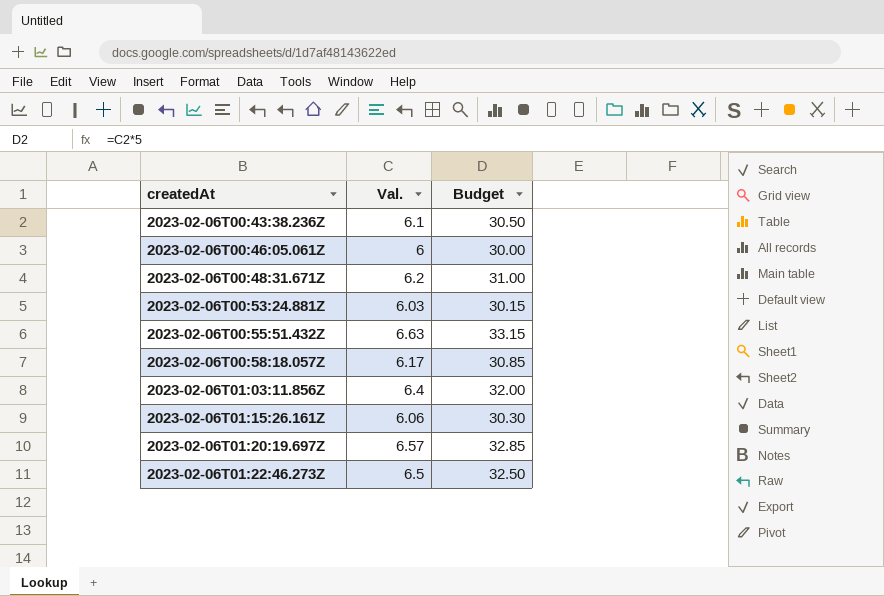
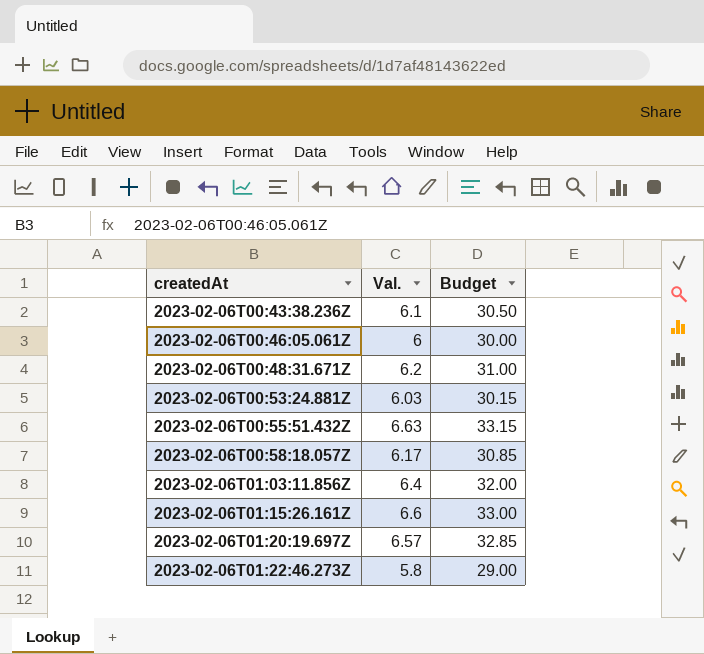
2023-02-06T01:15:26.161Z | Val.: 6.06 -> 6.6
2023-02-06T01:15:26.161Z | Budget: 30.30 -> 33.00
2023-02-06T01:22:46.273Z | Val.: 6.5 -> 5.8
2023-02-06T01:22:46.273Z | Budget: 32.50 -> 29.00

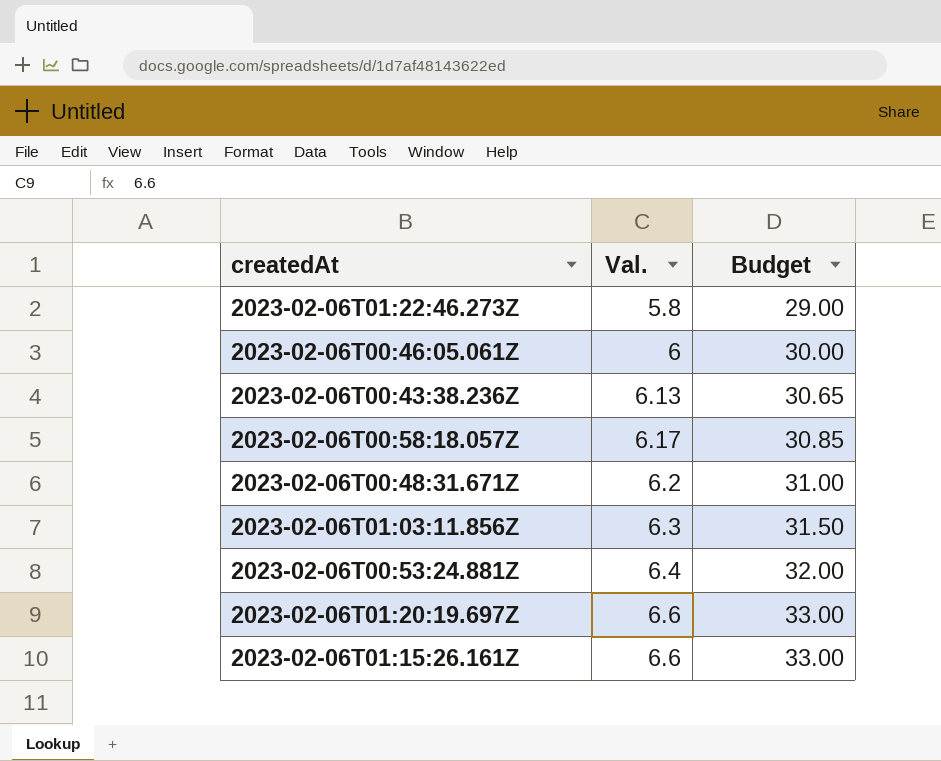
row order: createdAt ascending -> Val. ascending
row 2023-02-06T00:55:51.432Z: 6.63 | 33.15 -> none
2023-02-06T00:43:38.236Z | Val.: 6.1 -> 6.13
2023-02-06T00:43:38.236Z | Budget: 30.50 -> 30.65
2023-02-06T01:03:11.856Z | Val.: 6.4 -> 6.3
2023-02-06T01:03:11.856Z | Budget: 32.00 -> 31.50
2023-02-06T00:53:24.881Z | Val.: 6.03 -> 6.4
2023-02-06T00:53:24.881Z | Budget: 30.15 -> 32.00
2023-02-06T01:20:19.697Z | Val.: 6.57 -> 6.6
2023-02-06T01:20:19.697Z | Budget: 32.85 -> 33.00

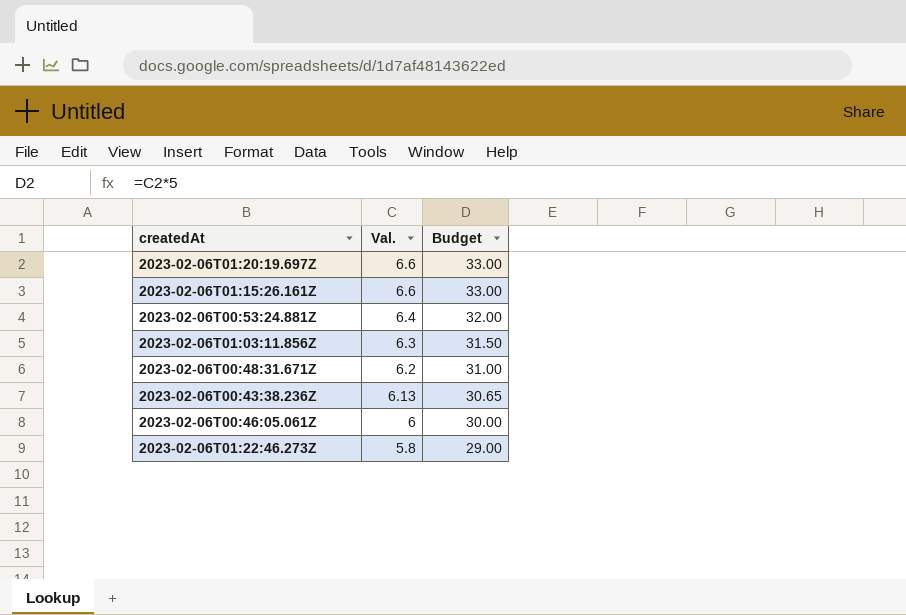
row order: Val. ascending -> Val. descending
row 2023-02-06T00:58:18.057Z: 6.17 | 30.85 -> none

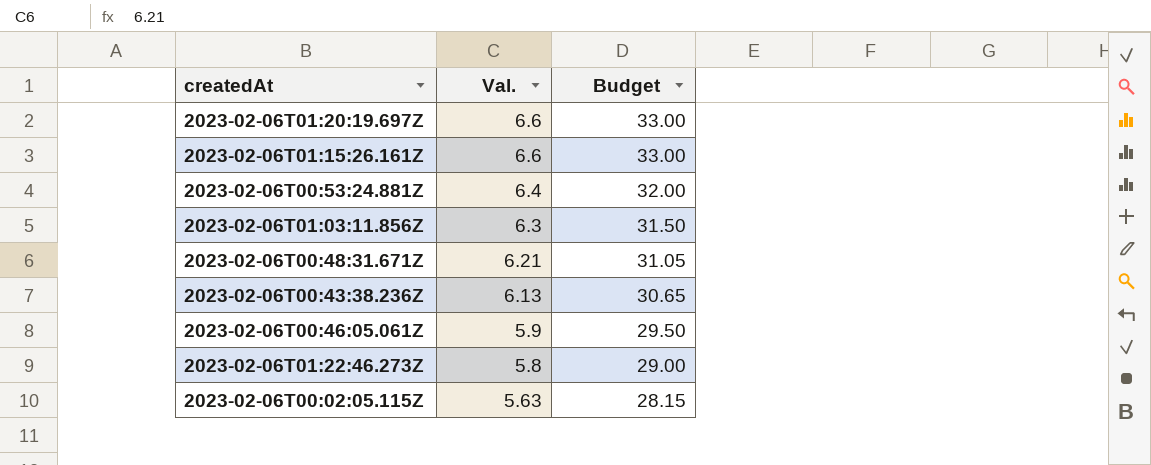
2023-02-06T00:48:31.671Z | Val.: 6.2 -> 6.21
2023-02-06T00:48:31.671Z | Budget: 31.00 -> 31.05
2023-02-06T00:46:05.061Z | Val.: 6 -> 5.9
2023-02-06T00:46:05.061Z | Budget: 30.00 -> 29.50
row 2023-02-06T00:02:05.115Z: none -> 5.63 | 28.15

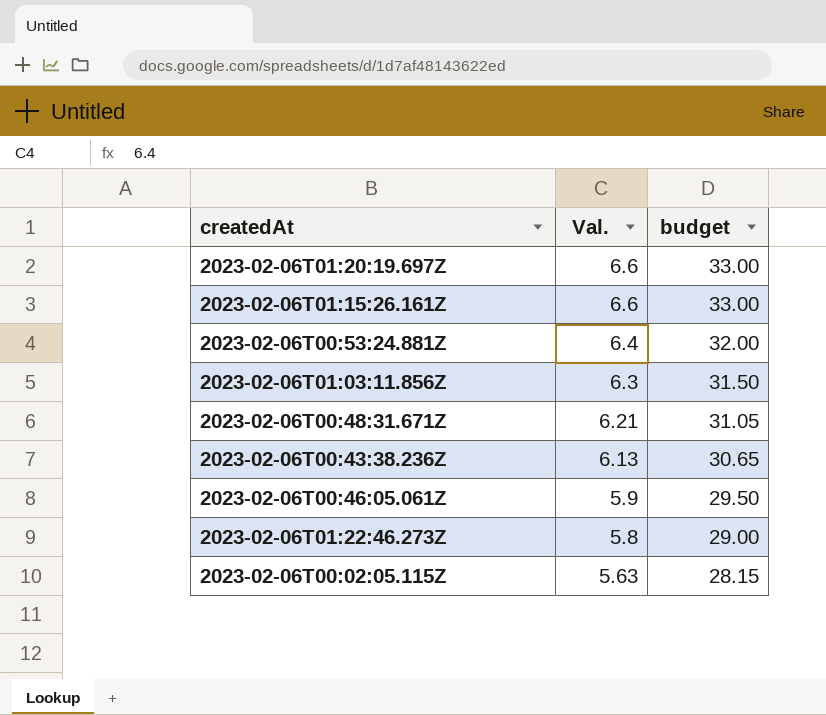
column name: Budget -> budget

